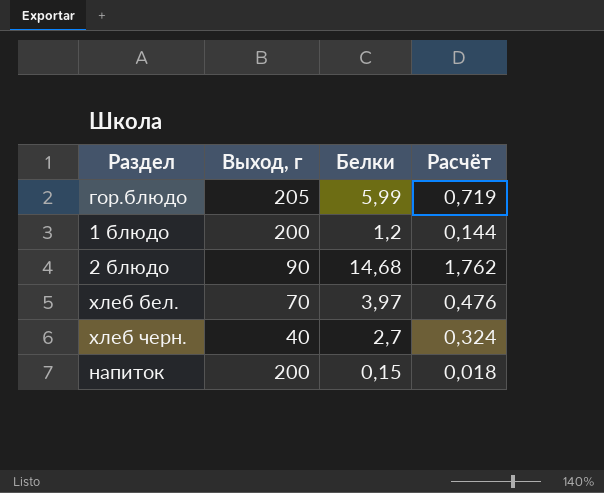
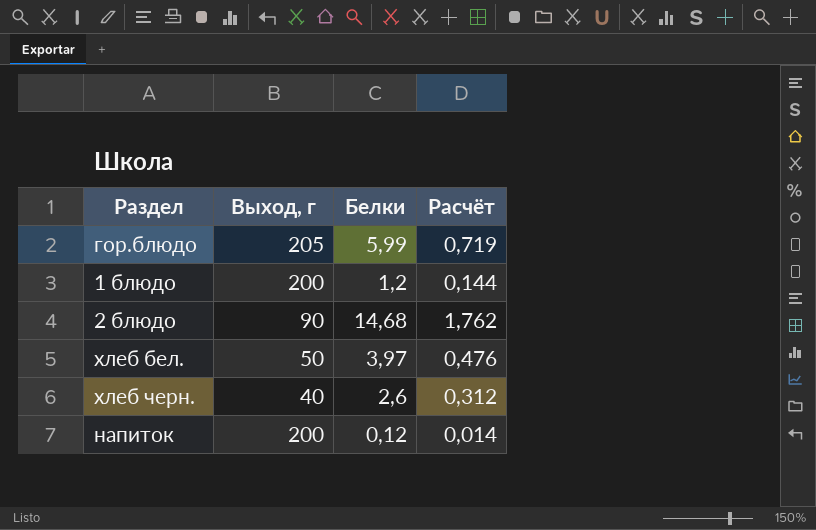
хлеб бел. | Выход, г: 70 -> 50
хлеб черн. | Белки: 2,7 -> 2,6
хлеб черн. | Расчёт: 0,324 -> 0,312
напиток | Белки: 0,15 -> 0,12
напиток | Расчёт: 0,018 -> 0,014

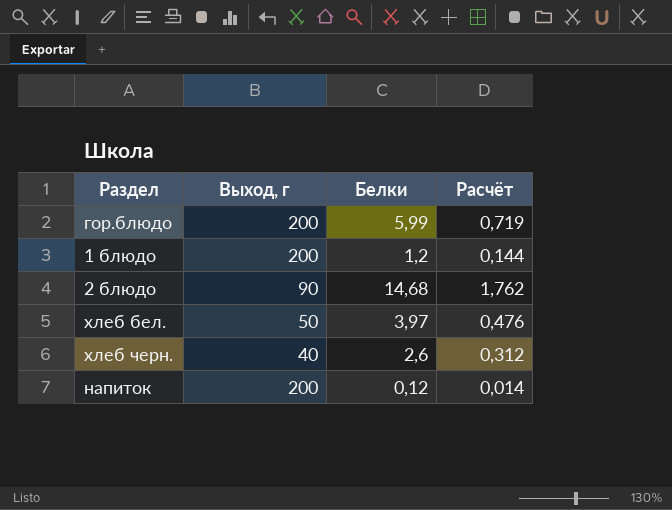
гор.блюдо | Выход, г: 205 -> 200

